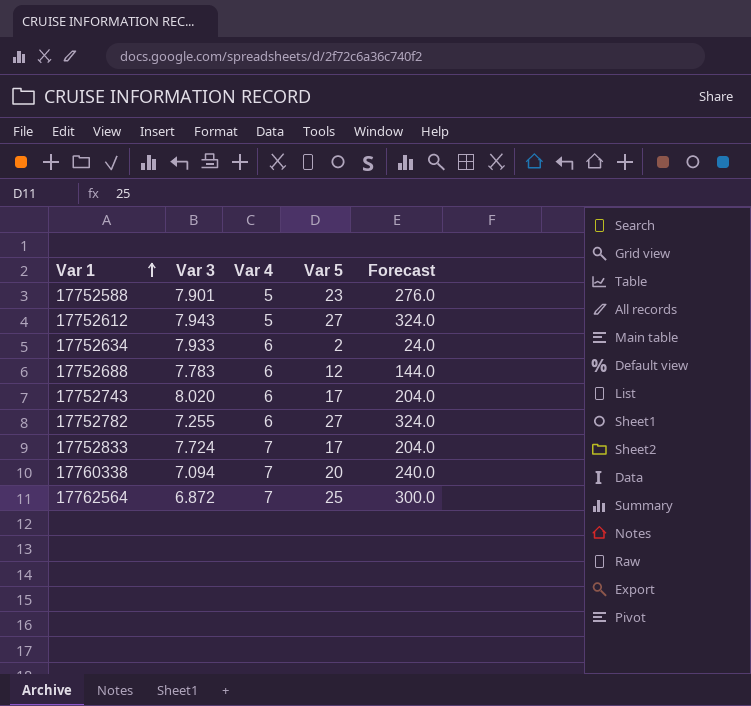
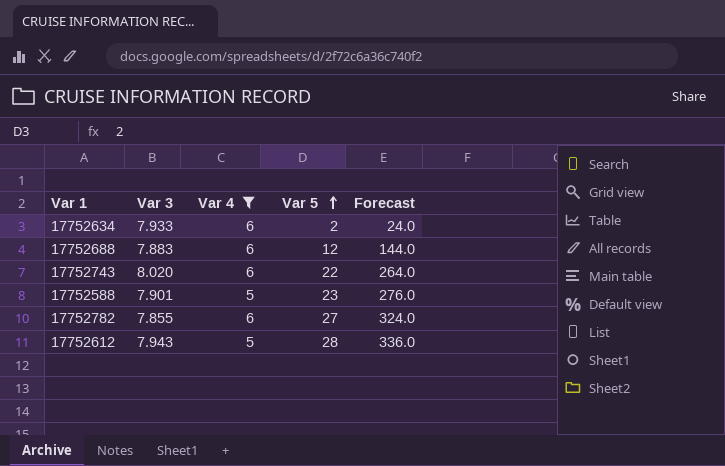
filter: none -> Var 4 != 7
row order: Var 1 ascending -> Var 5 ascending
17752688 | Var 3: 7.783 -> 7.883
17752743 | Var 5: 17 -> 22
17752743 | Forecast: 204.0 -> 264.0
17752782 | Var 3: 7.255 -> 7.855
17752612 | Var 5: 27 -> 28
17752612 | Forecast: 324.0 -> 336.0

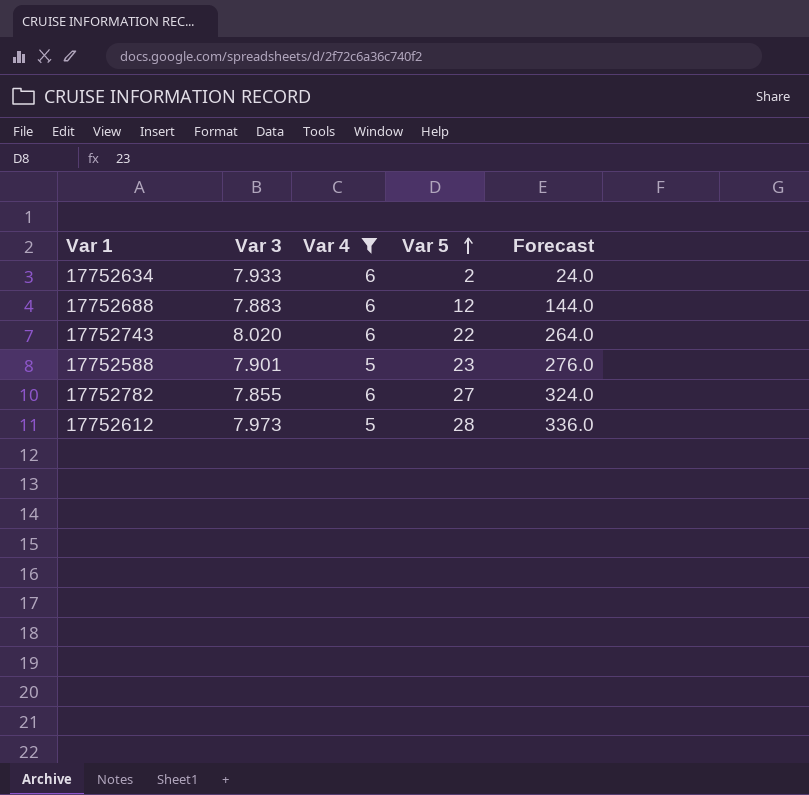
17752612 | Var 3: 7.943 -> 7.973

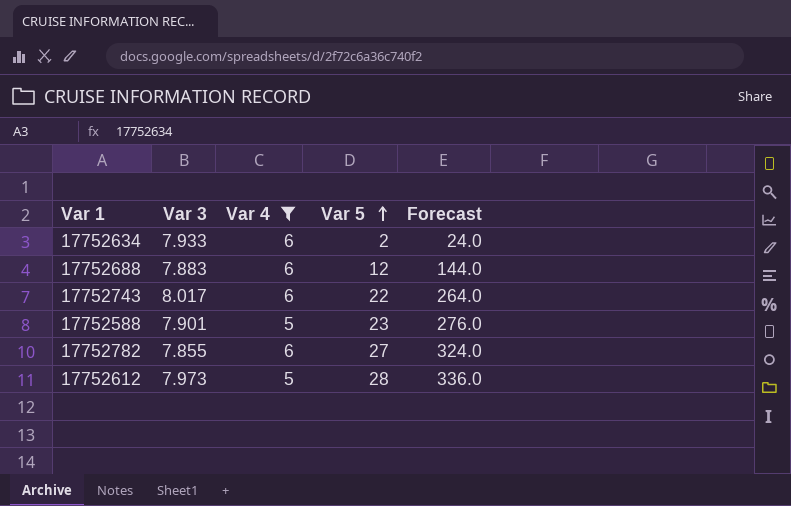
17752743 | Var 3: 8.020 -> 8.017

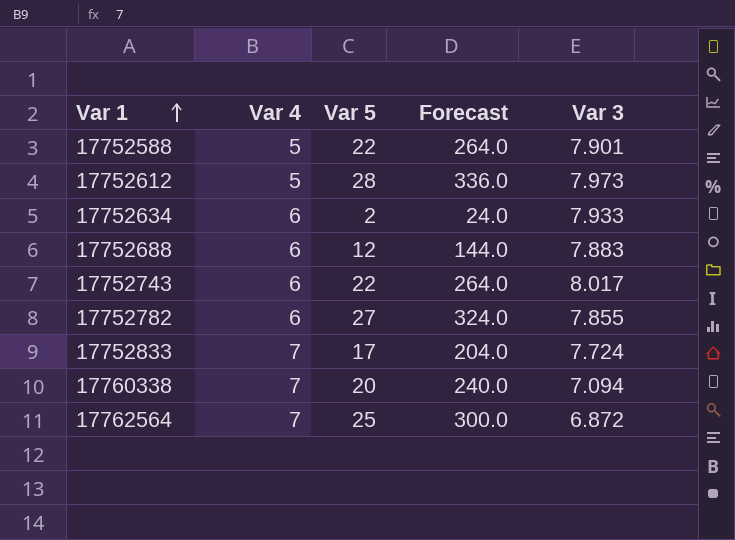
filter: Var 4 != 7 -> none
row order: Var 5 ascending -> Var 1 ascending
column Var 3 | position: 2 -> 5
17752588 | Var 5: 23 -> 22
17752588 | Forecast: 276.0 -> 264.0

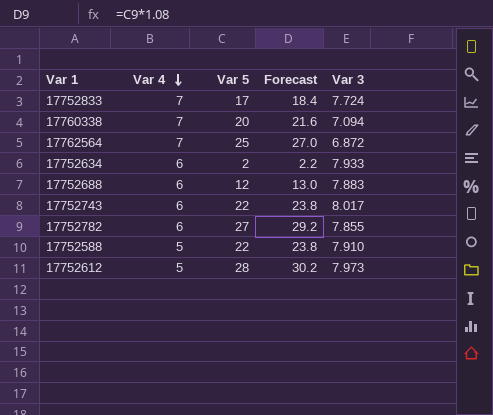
row order: Var 1 ascending -> Var 4 descending
column Forecast | formula: [Var 5] * 12 -> [Var 5] * 1.08
17752588 | Var 3: 7.901 -> 7.910

